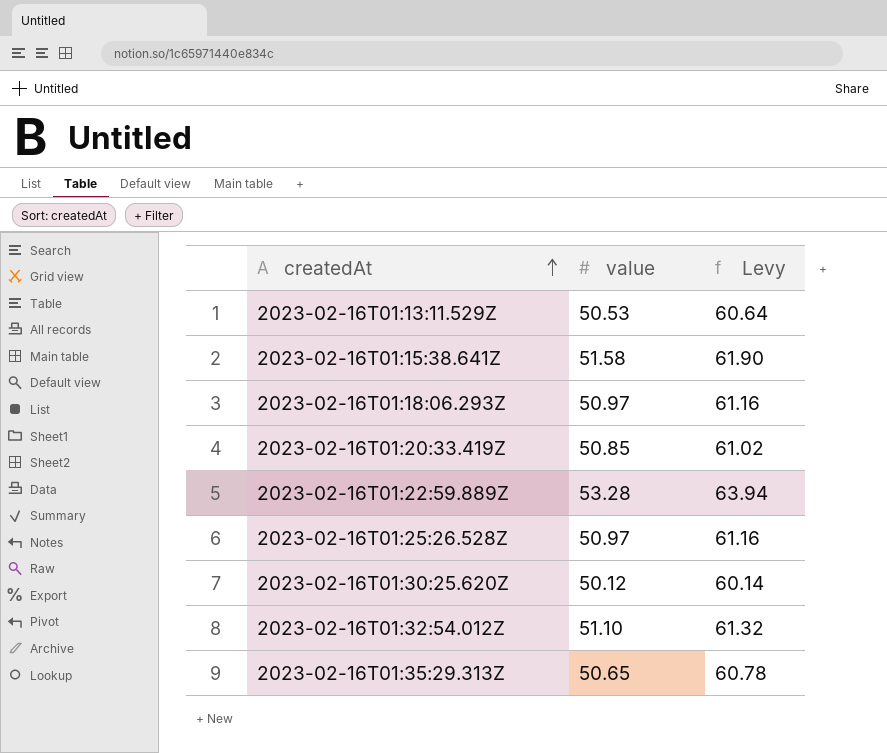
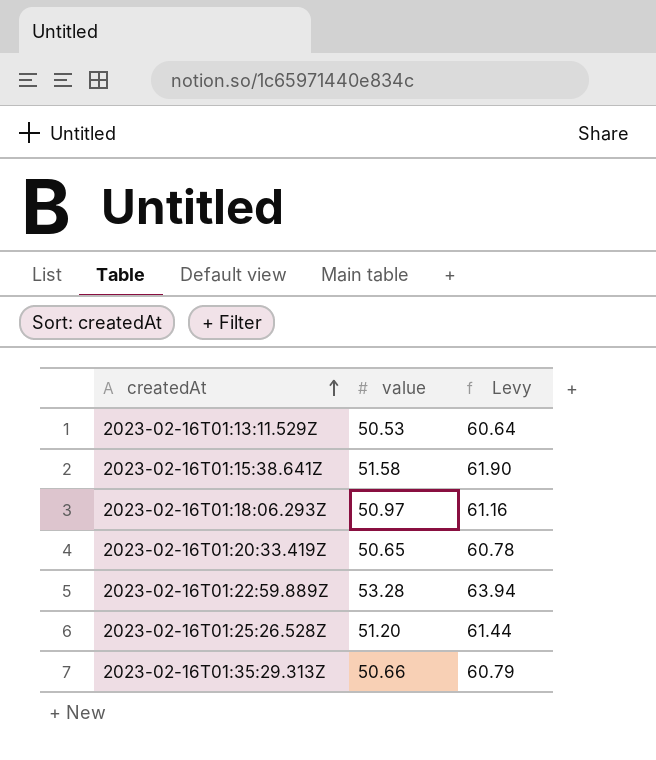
row 2023-02-16T01:30:25.620Z: 50.12 | 60.14 -> none
row 2023-02-16T01:32:54.012Z: 51.10 | 61.32 -> none
2023-02-16T01:20:33.419Z | value: 50.85 -> 50.65
2023-02-16T01:20:33.419Z | Levy: 61.02 -> 60.78
2023-02-16T01:25:26.528Z | value: 50.97 -> 51.20
2023-02-16T01:25:26.528Z | Levy: 61.16 -> 61.44
2023-02-16T01:35:29.313Z | value: 50.65 -> 50.66
2023-02-16T01:35:29.313Z | Levy: 60.78 -> 60.79

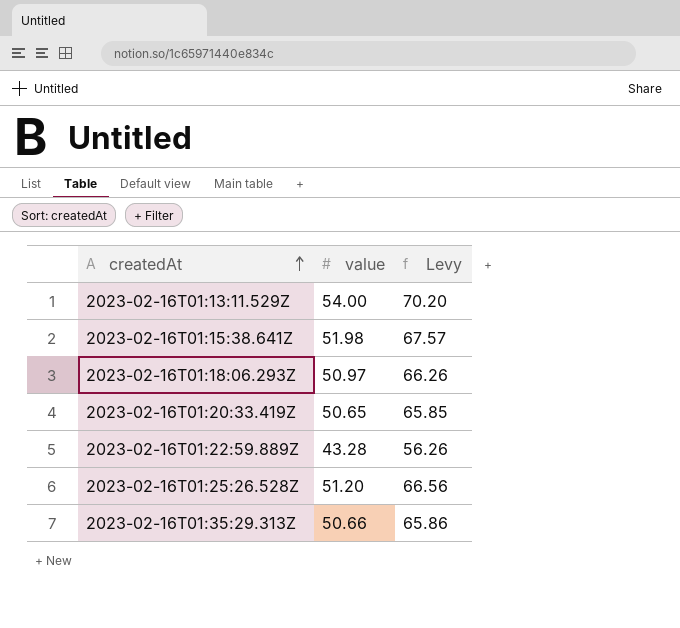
column Levy | formula: [value] * 1.2 -> [value] * 1.3
2023-02-16T01:13:11.529Z | value: 50.53 -> 54.00
2023-02-16T01:15:38.641Z | value: 51.58 -> 51.98
2023-02-16T01:22:59.889Z | value: 53.28 -> 43.28

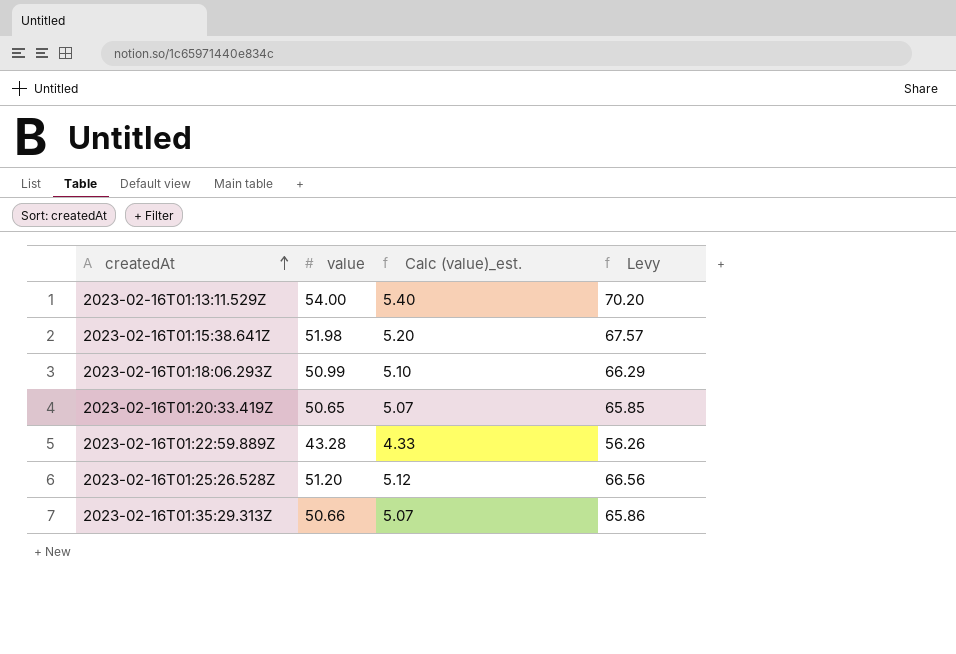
column Calc (value)_est. | formula: none -> [value] * 0.1
2023-02-16T01:18:06.293Z | value: 50.97 -> 50.99
2023-02-16T01:18:06.293Z | Levy: 66.26 -> 66.29

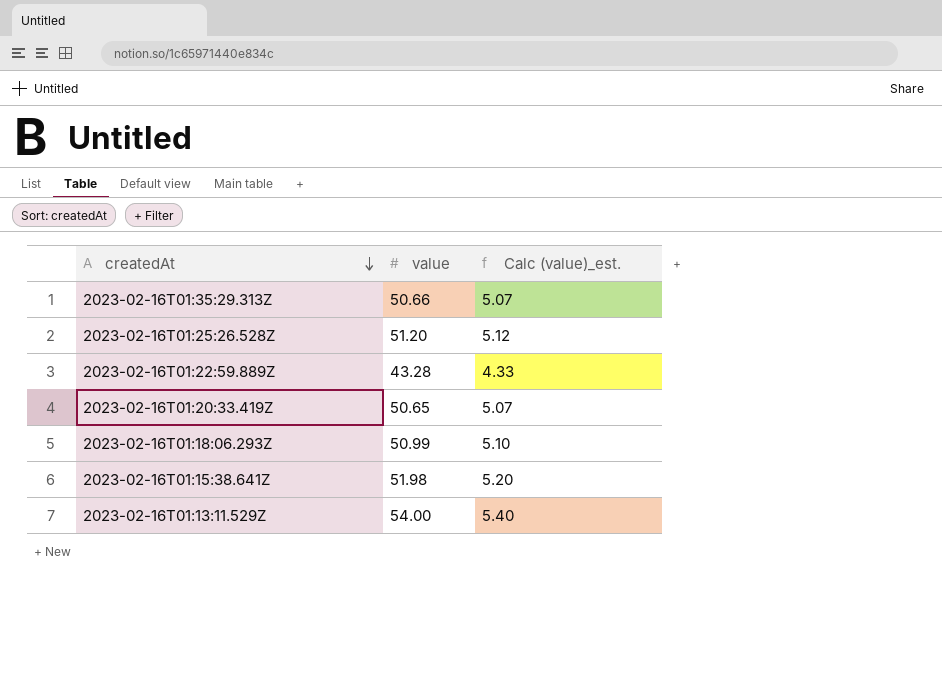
row order: createdAt ascending -> createdAt descending
column Levy | formula: [value] * 1.3 -> none

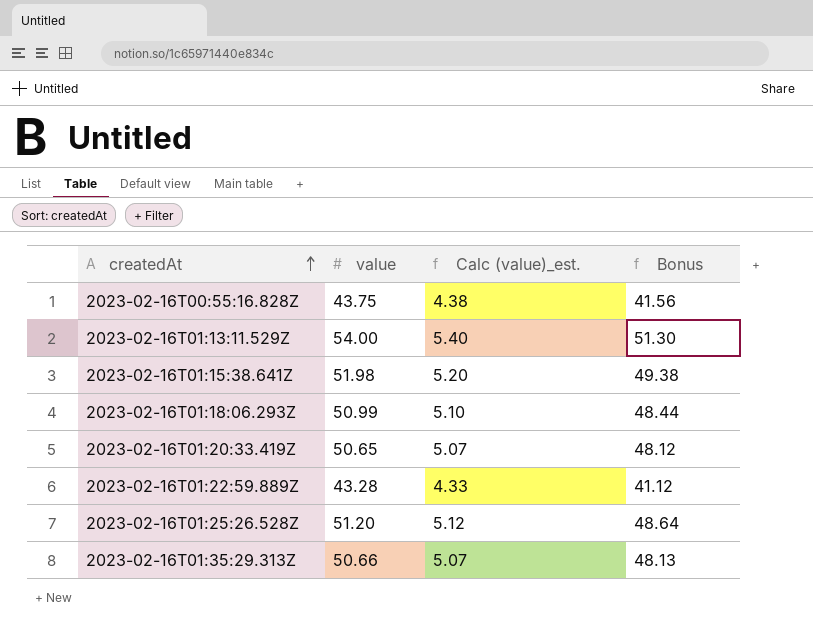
row order: createdAt descending -> createdAt ascending
column Bonus | formula: none -> [value] * 0.95
row 2023-02-16T00:55:16.828Z: none -> 43.75 | 4.38 | 41.56

